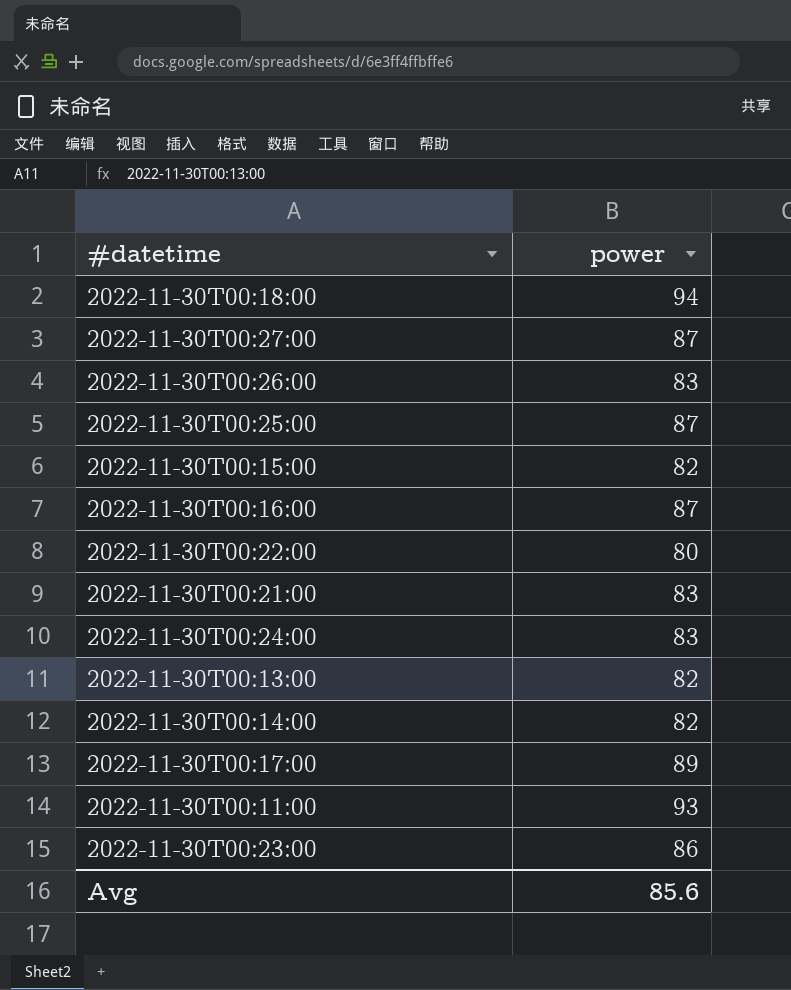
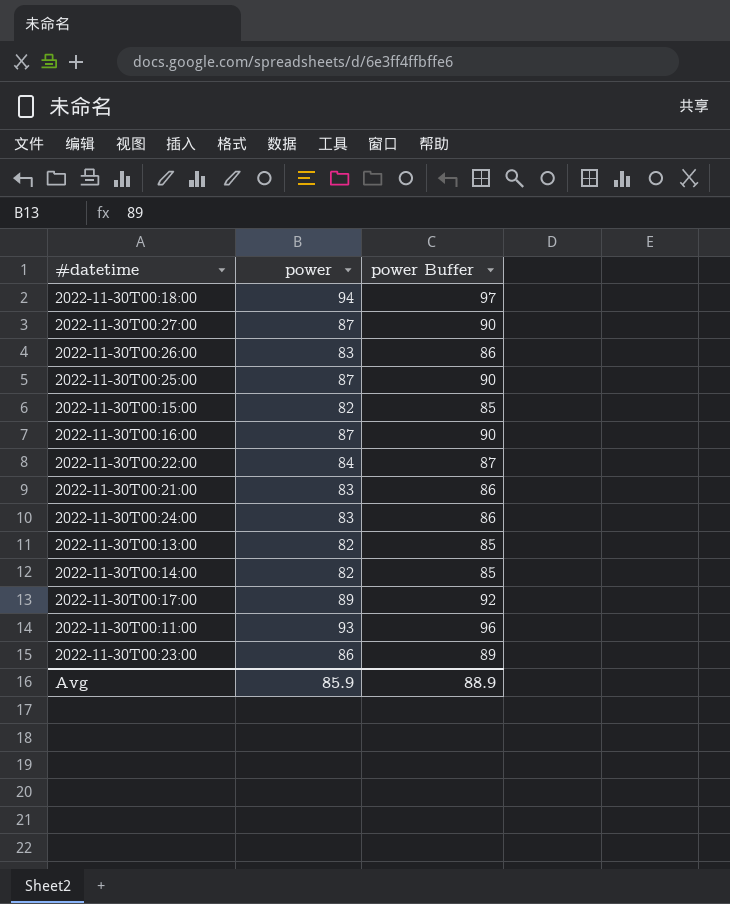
column power Buffer | formula: none -> [power] + 3
2022-11-30T00:22:00 | power: 80 -> 84
Avg | power: 85.6 -> 85.9

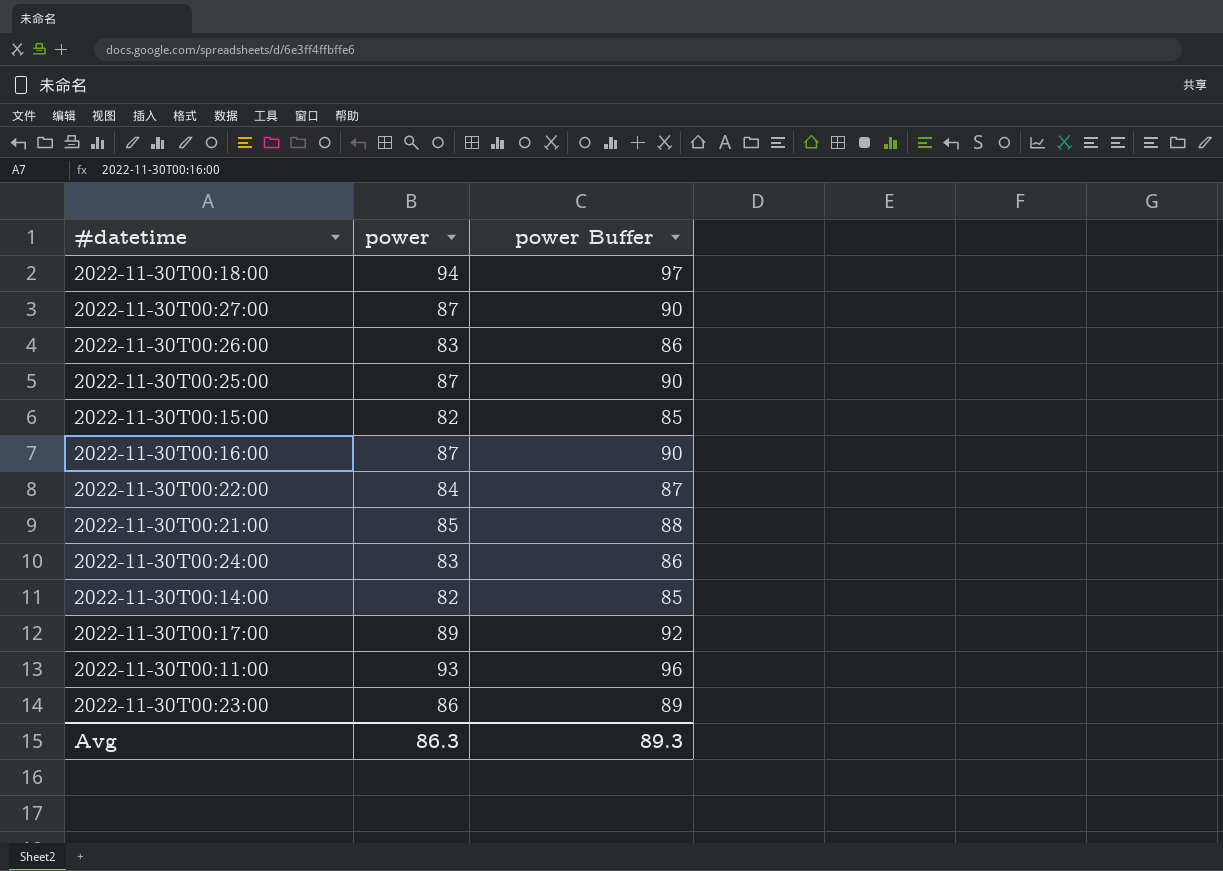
row 2022-11-30T00:13:00: 82 | 85 -> none
2022-11-30T00:21:00 | power: 83 -> 85
2022-11-30T00:21:00 | power Buffer: 86 -> 88
Avg | power: 85.9 -> 86.3
Avg | power Buffer: 88.9 -> 89.3

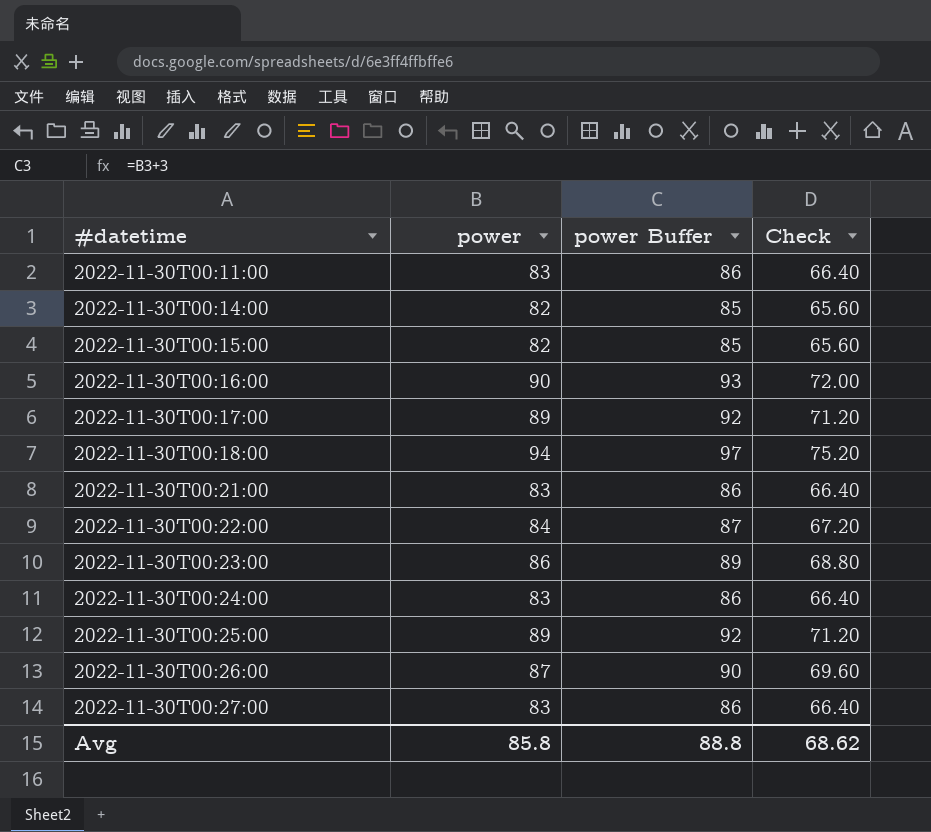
row order: none -> #datetime ascending
column Check | formula: none -> [power] * 0.8
2022-11-30T00:11:00 | power: 93 -> 83
2022-11-30T00:11:00 | power Buffer: 96 -> 86
2022-11-30T00:16:00 | power: 87 -> 90
2022-11-30T00:16:00 | power Buffer: 90 -> 93
2022-11-30T00:21:00 | power: 85 -> 83
2022-11-30T00:21:00 | power Buffer: 88 -> 86
2022-11-30T00:25:00 | power: 87 -> 89
2022-11-30T00:25:00 | power Buffer: 90 -> 92
2022-11-30T00:26:00 | power: 83 -> 87
2022-11-30T00:26:00 | power Buffer: 86 -> 90
2022-11-30T00:27:00 | power: 87 -> 83
2022-11-30T00:27:00 | power Buffer: 90 -> 86
Avg | power: 86.3 -> 85.8
Avg | power Buffer: 89.3 -> 88.8

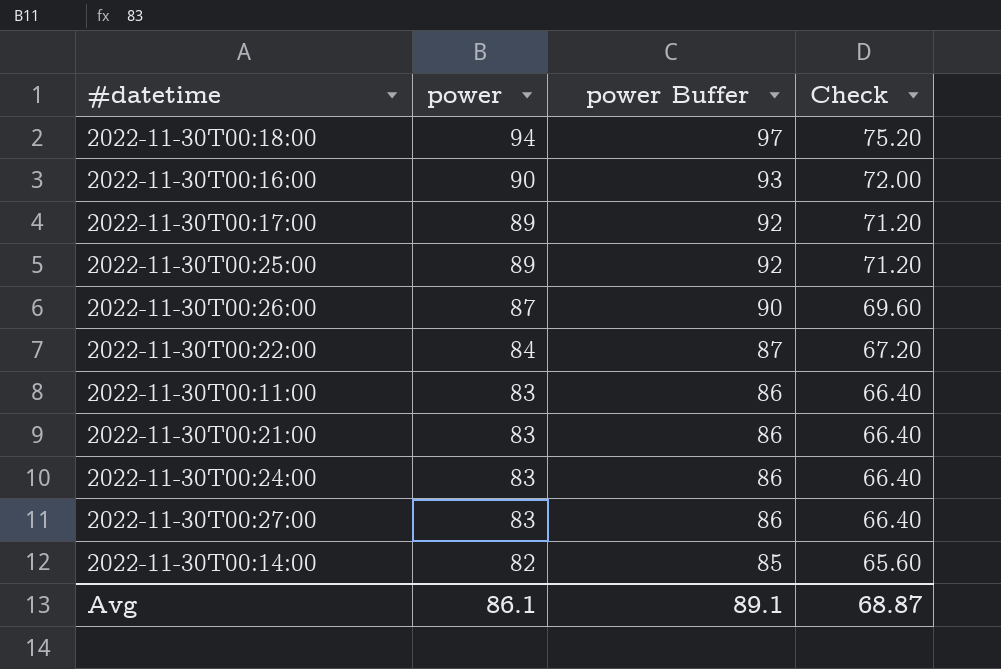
row order: #datetime ascending -> power descending
row 2022-11-30T00:15:00: 82 | 85 | 65.60 -> none
row 2022-11-30T00:23:00: 86 | 89 | 68.80 -> none
Avg | power: 85.8 -> 86.1
Avg | power Buffer: 88.8 -> 89.1
Avg | Check: 68.62 -> 68.87

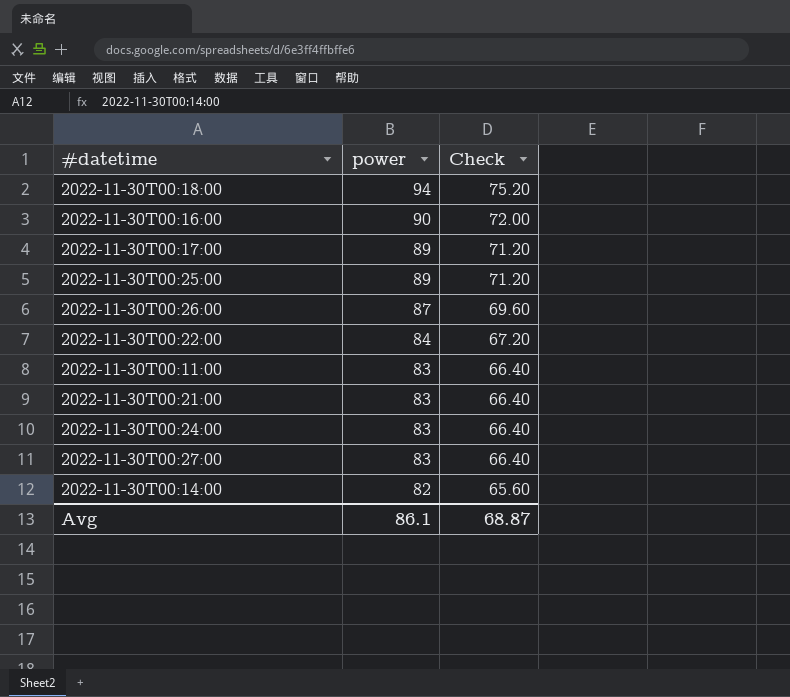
column power Buffer | formula: [power] + 3 -> none

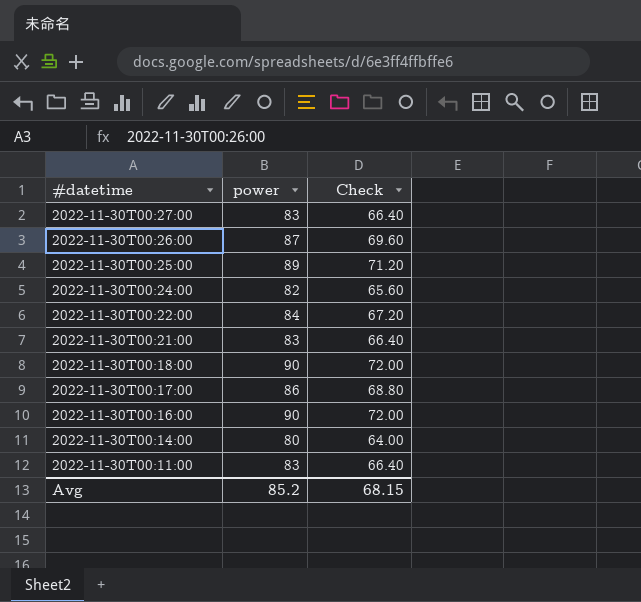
row order: power descending -> #datetime descending
2022-11-30T00:24:00 | power: 83 -> 82
2022-11-30T00:24:00 | Check: 66.40 -> 65.60
2022-11-30T00:18:00 | power: 94 -> 90
2022-11-30T00:18:00 | Check: 75.20 -> 72.00
2022-11-30T00:17:00 | power: 89 -> 86
2022-11-30T00:17:00 | Check: 71.20 -> 68.80
2022-11-30T00:14:00 | power: 82 -> 80
2022-11-30T00:14:00 | Check: 65.60 -> 64.00
Avg | power: 86.1 -> 85.2
Avg | Check: 68.87 -> 68.15

